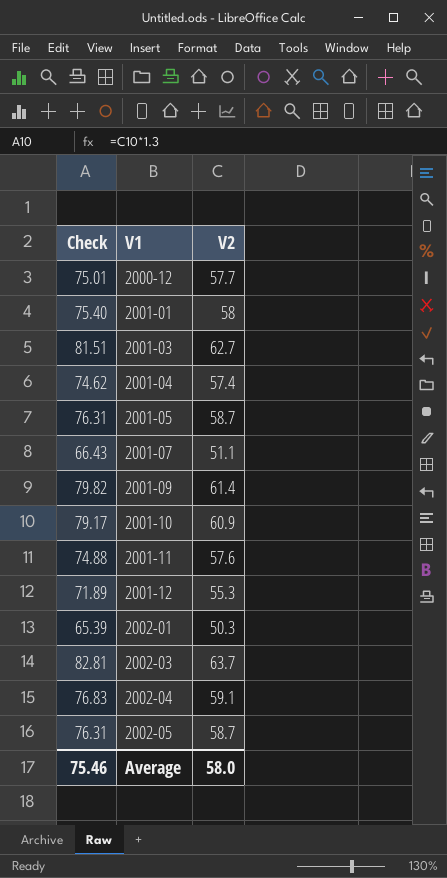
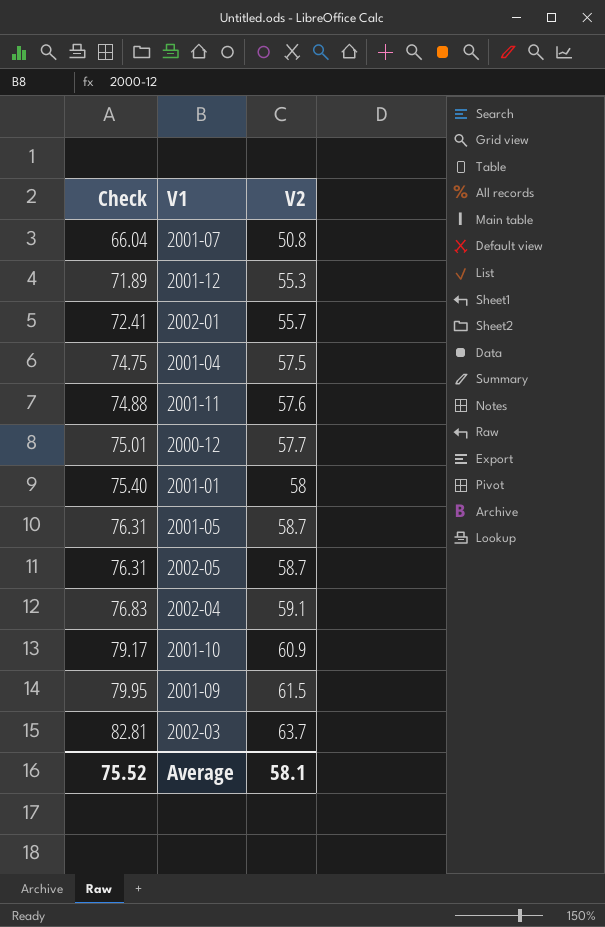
row order: V1 ascending -> Check ascending
row 2001-03: 81.51 | 62.7 -> none
2001-07 | Check: 66.43 -> 66.04
2001-07 | V2: 51.1 -> 50.8
2002-01 | Check: 65.39 -> 72.41
2002-01 | V2: 50.3 -> 55.7
2001-04 | Check: 74.62 -> 74.75
2001-04 | V2: 57.4 -> 57.5
2001-09 | Check: 79.82 -> 79.95
2001-09 | V2: 61.4 -> 61.5
Average | Check: 75.46 -> 75.52
Average | V2: 58.0 -> 58.1

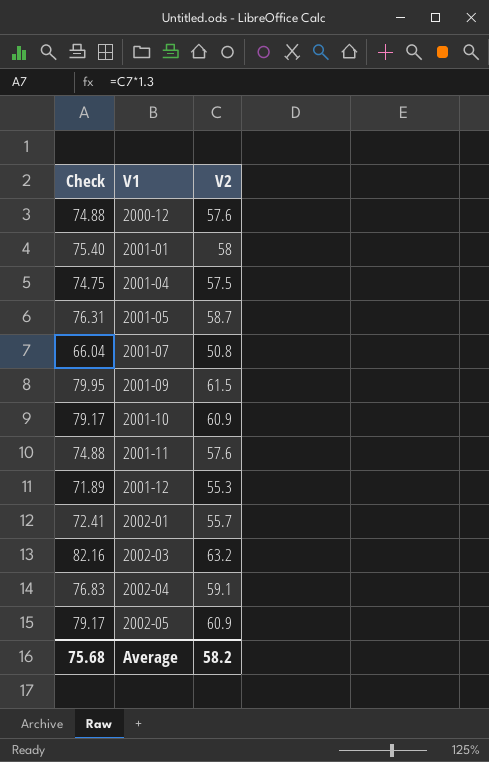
row order: Check ascending -> V1 ascending
2000-12 | Check: 75.01 -> 74.88
2000-12 | V2: 57.7 -> 57.6
2002-03 | Check: 82.81 -> 82.16
2002-03 | V2: 63.7 -> 63.2
2002-05 | Check: 76.31 -> 79.17
2002-05 | V2: 58.7 -> 60.9
Average | Check: 75.52 -> 75.68
Average | V2: 58.1 -> 58.2

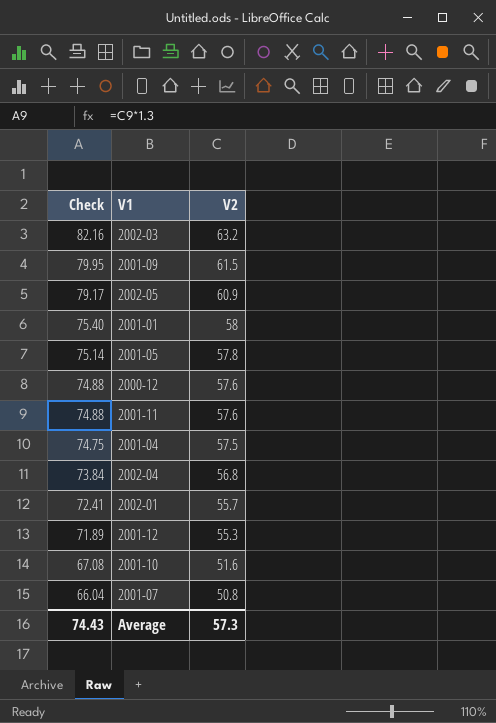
row order: V1 ascending -> Check descending
2001-05 | Check: 76.31 -> 75.14
2001-05 | V2: 58.7 -> 57.8
2002-04 | Check: 76.83 -> 73.84
2002-04 | V2: 59.1 -> 56.8
2001-10 | Check: 79.17 -> 67.08
2001-10 | V2: 60.9 -> 51.6
Average | Check: 75.68 -> 74.43
Average | V2: 58.2 -> 57.3

